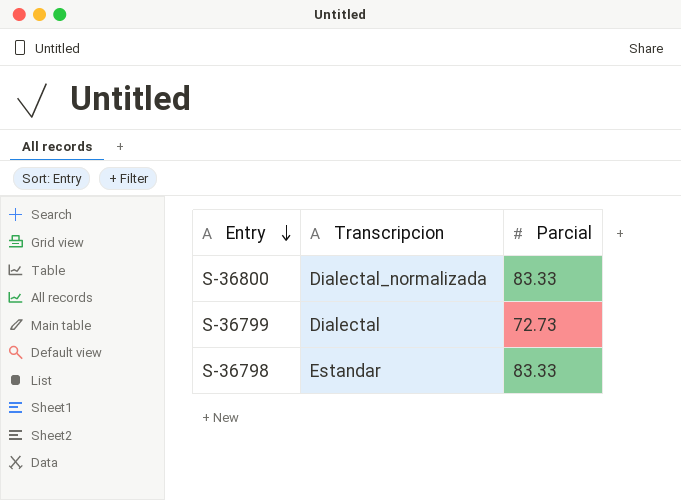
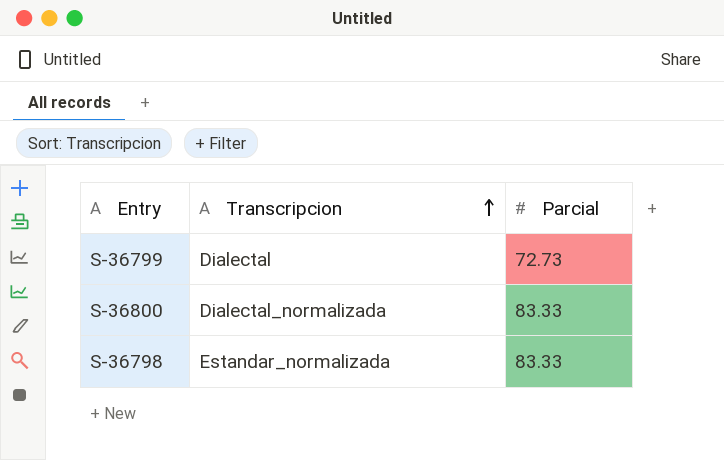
row order: Entry descending -> Transcripcion ascending
S-36798 | Transcripcion: Estandar -> Estandar_normalizada

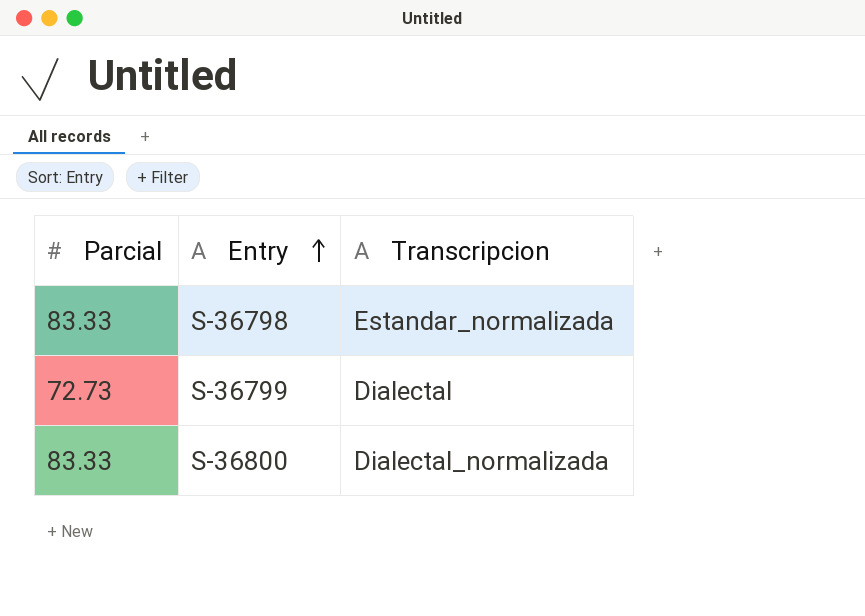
row order: Transcripcion ascending -> Entry ascending
column Parcial | position: 3 -> 1

